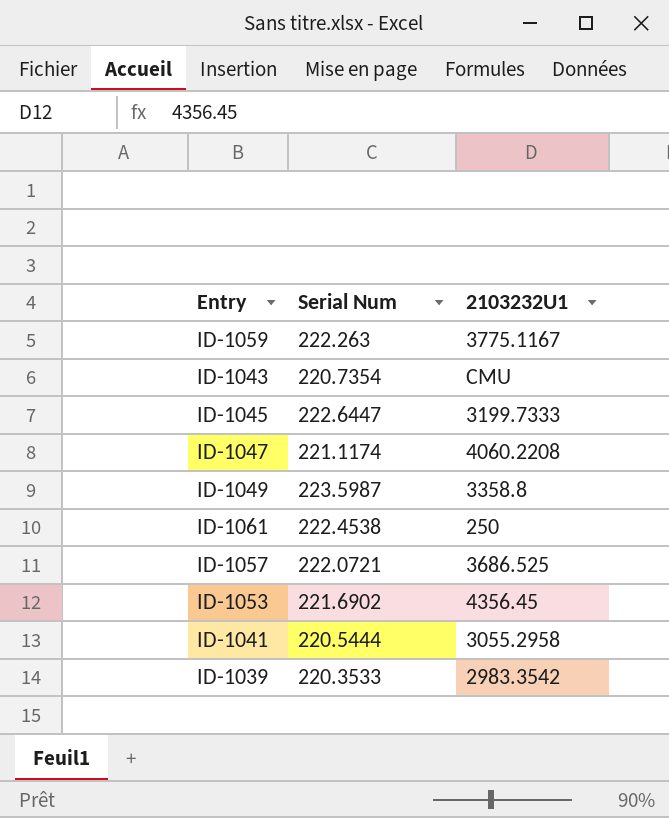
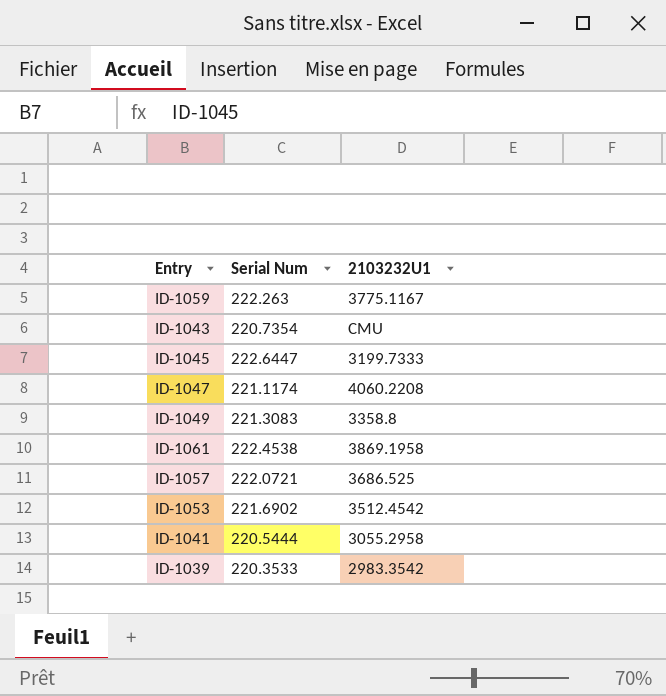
ID-1049 | Serial Num: 223.5987 -> 221.3083
ID-1061 | 2103232U1: 250 -> 3869.1958
ID-1053 | 2103232U1: 4356.45 -> 3512.4542

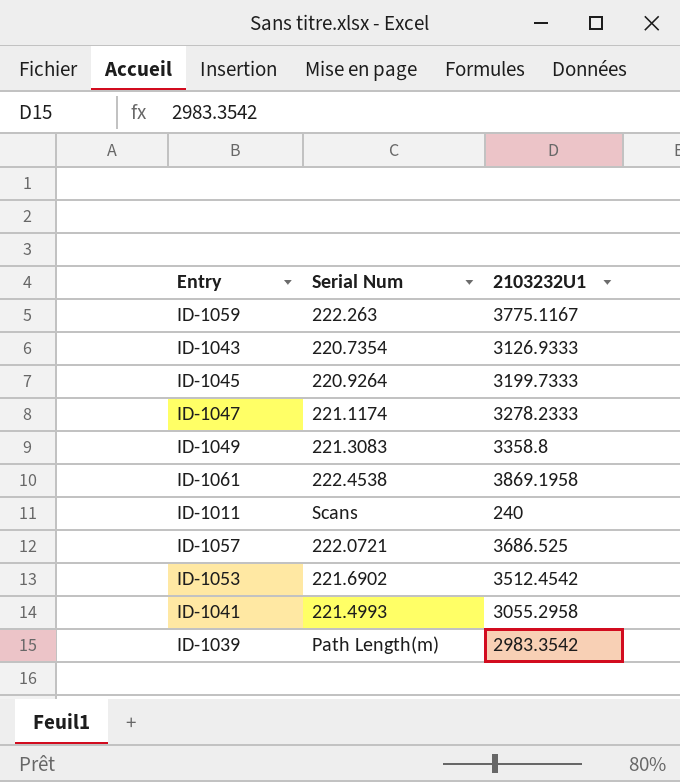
ID-1043 | 2103232U1: CMU -> 3126.9333
ID-1045 | Serial Num: 222.6447 -> 220.9264
ID-1047 | 2103232U1: 4060.2208 -> 3278.2333
row ID-1011: none -> Scans | 240
ID-1041 | Serial Num: 220.5444 -> 221.4993
ID-1039 | Serial Num: 220.3533 -> Path Length(m)

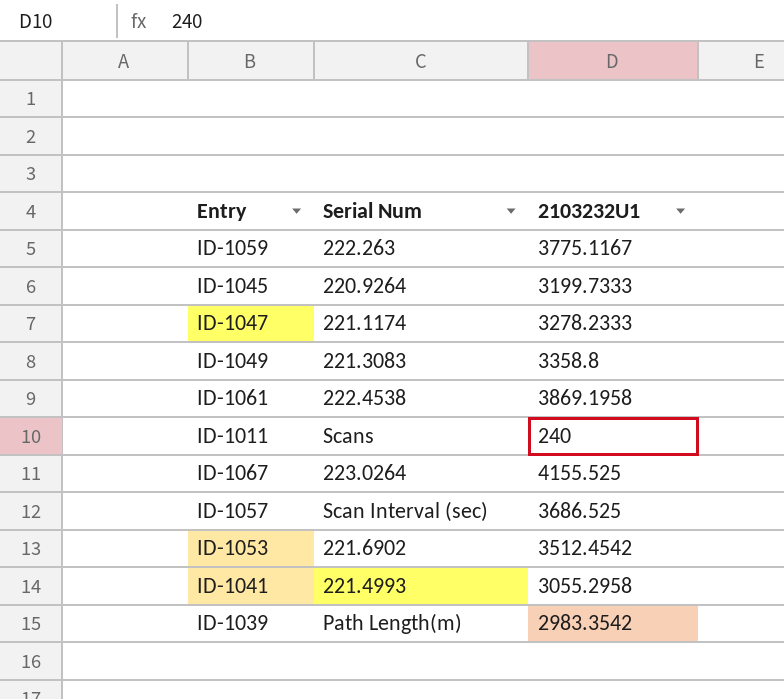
row ID-1043: 220.7354 | 3126.9333 -> none
row ID-1067: none -> 223.0264 | 4155.525
ID-1057 | Serial Num: 222.0721 -> Scan Interval (sec)

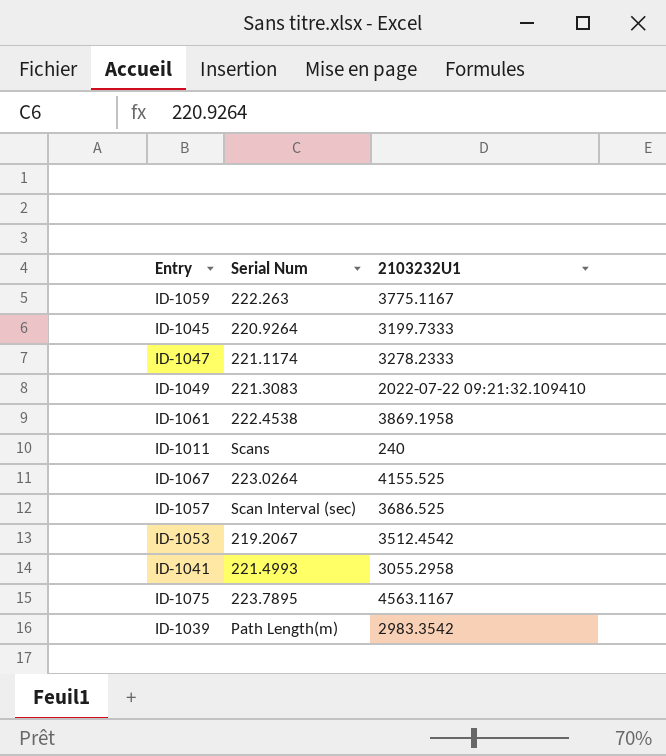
ID-1049 | 2103232U1: 3358.8 -> 2022-07-22 09:21:32.109410
ID-1053 | Serial Num: 221.6902 -> 219.2067
row ID-1075: none -> 223.7895 | 4563.1167

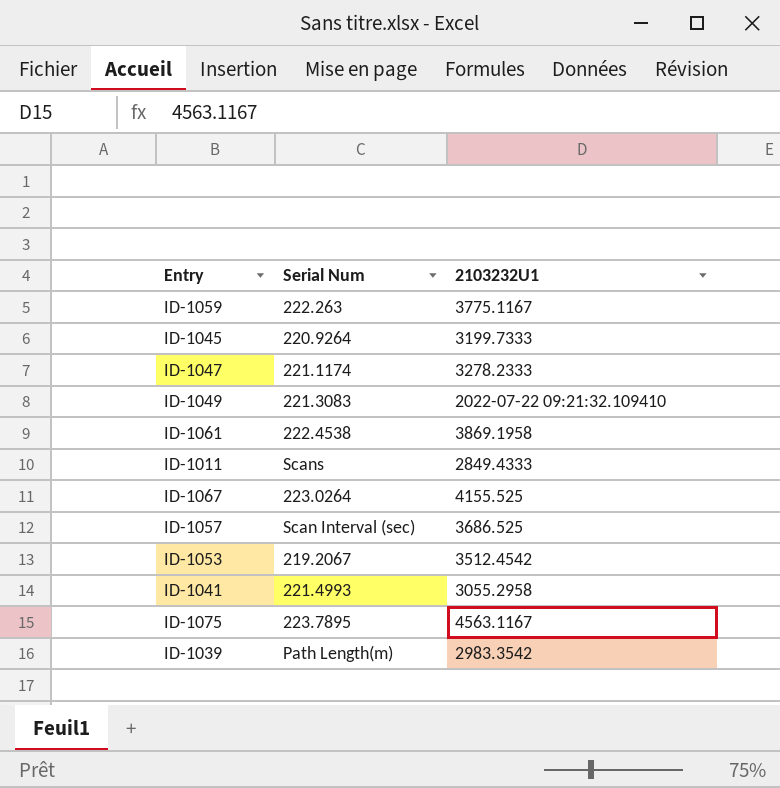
ID-1011 | 2103232U1: 240 -> 2849.4333

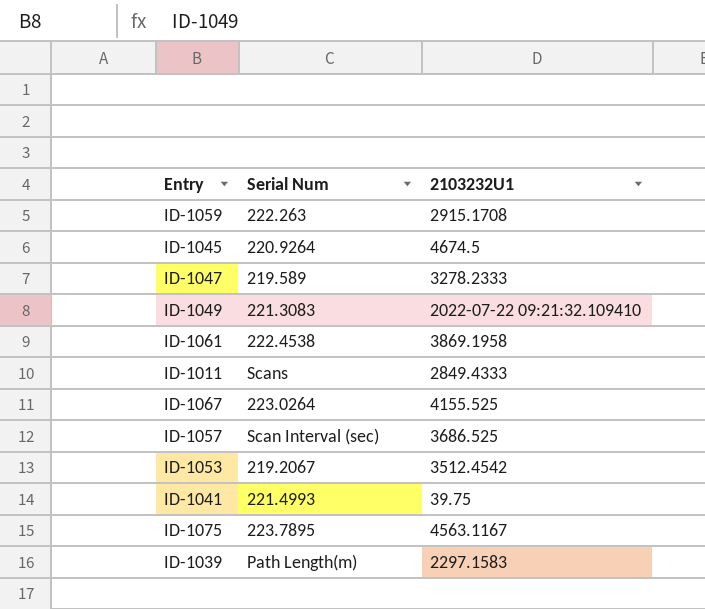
ID-1059 | 2103232U1: 3775.1167 -> 2915.1708
ID-1045 | 2103232U1: 3199.7333 -> 4674.5
ID-1047 | Serial Num: 221.1174 -> 219.589
ID-1041 | 2103232U1: 3055.2958 -> 39.75
ID-1039 | 2103232U1: 2983.3542 -> 2297.1583

